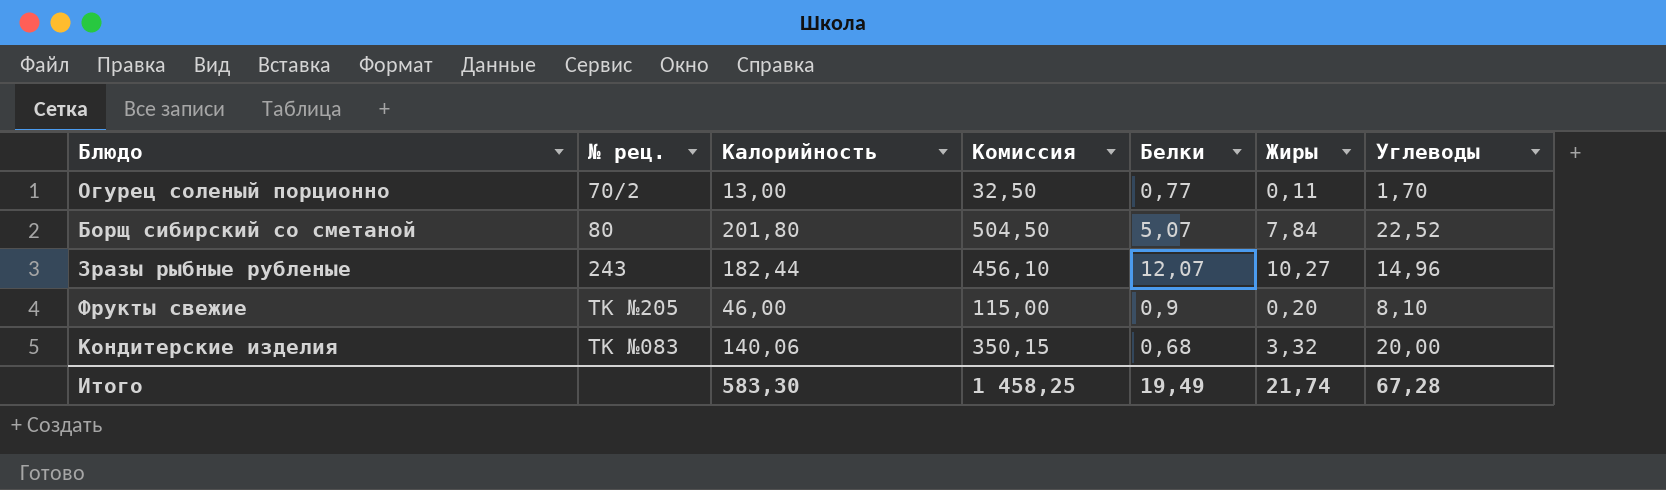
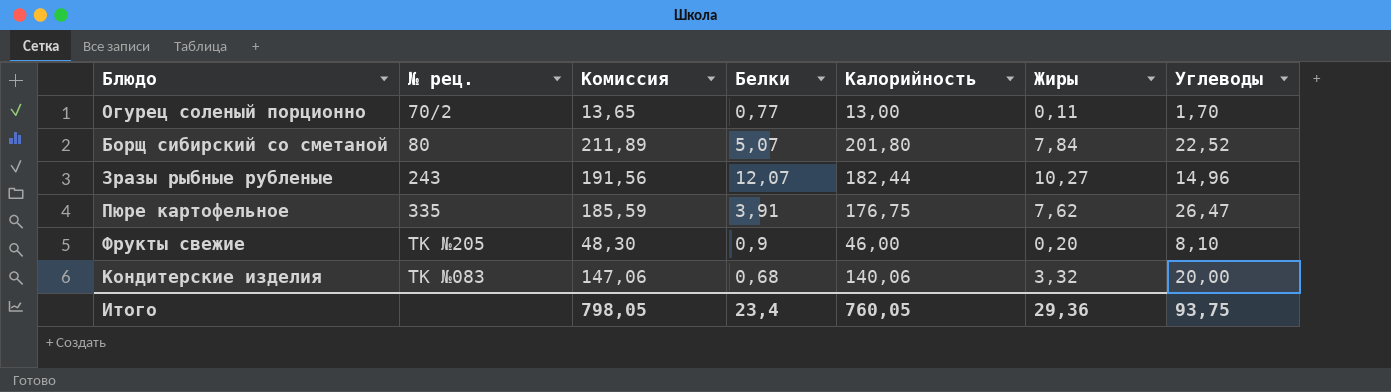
column Комиссия | formula: [Калорийность] * 2,5 -> [Калорийность] * 1,05
column Калорийность | position: 3 -> 5
row Пюре картофельное: none -> 335 | 185,59 | 3,91 | 176,75 | 7,62 | 26,47
Итого | Комиссия: 1 458,25 -> 798,05
Итого | Белки: 19,49 -> 23,4
Итого | Калорийность: 583,30 -> 760,05
Итого | Жиры: 21,74 -> 29,36
Итого | Углеводы: 67,28 -> 93,75

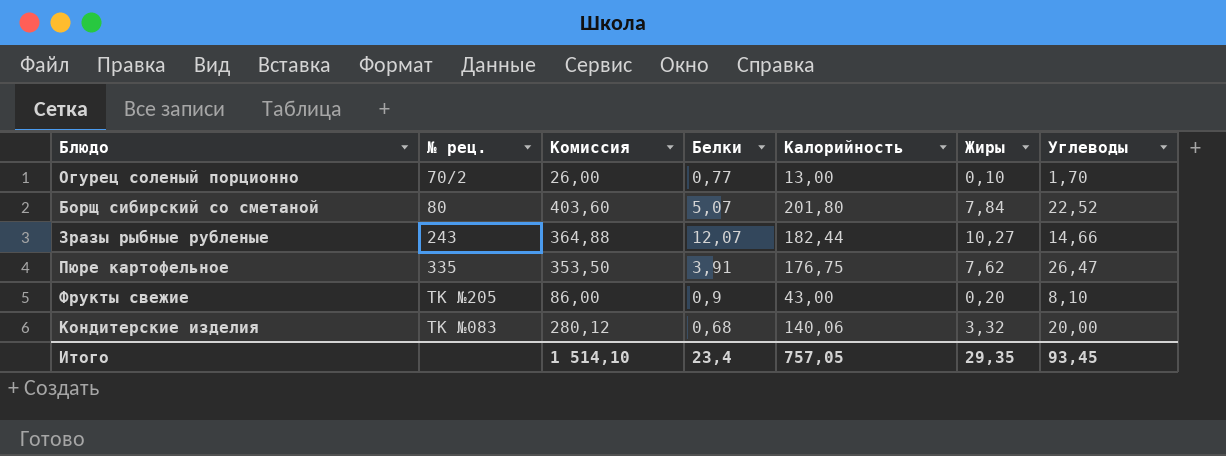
column Комиссия | formula: [Калорийность] * 1,05 -> [Калорийность] * 2
Огурец соленый порционно | Жиры: 0,11 -> 0,10
Зразы рыбные рубленые | Углеводы: 14,96 -> 14,66
Фрукты свежие | Калорийность: 46,00 -> 43,00
Итого | Комиссия: 798,05 -> 1 514,10
Итого | Калорийность: 760,05 -> 757,05
Итого | Жиры: 29,36 -> 29,35
Итого | Углеводы: 93,75 -> 93,45

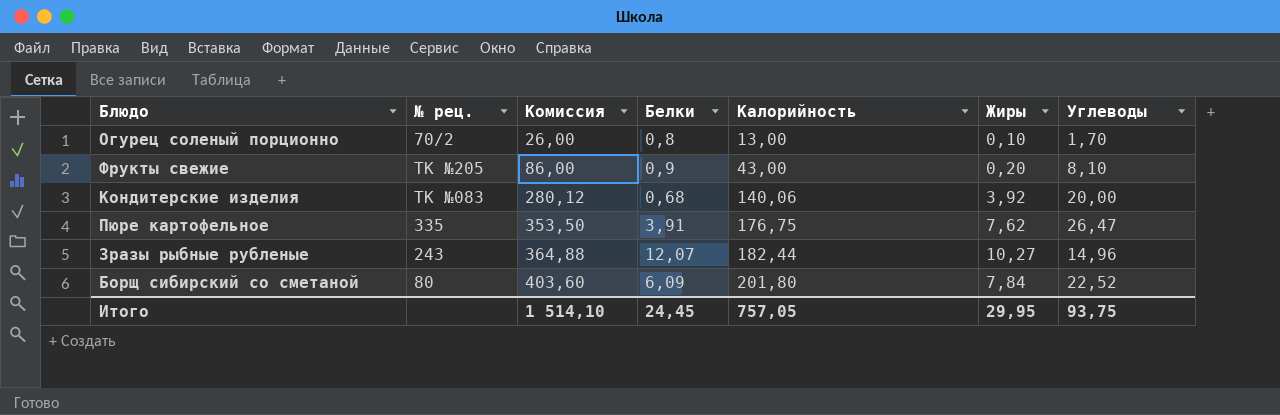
row order: none -> Комиссия ascending
Огурец соленый порционно | Белки: 0,77 -> 0,8
Кондитерские изделия | Жиры: 3,32 -> 3,92
Зразы рыбные рубленые | Углеводы: 14,66 -> 14,96
Борщ сибирский со сметаной | Белки: 5,07 -> 6,09
Итого | Белки: 23,4 -> 24,45
Итого | Жиры: 29,35 -> 29,95
Итого | Углеводы: 93,45 -> 93,75

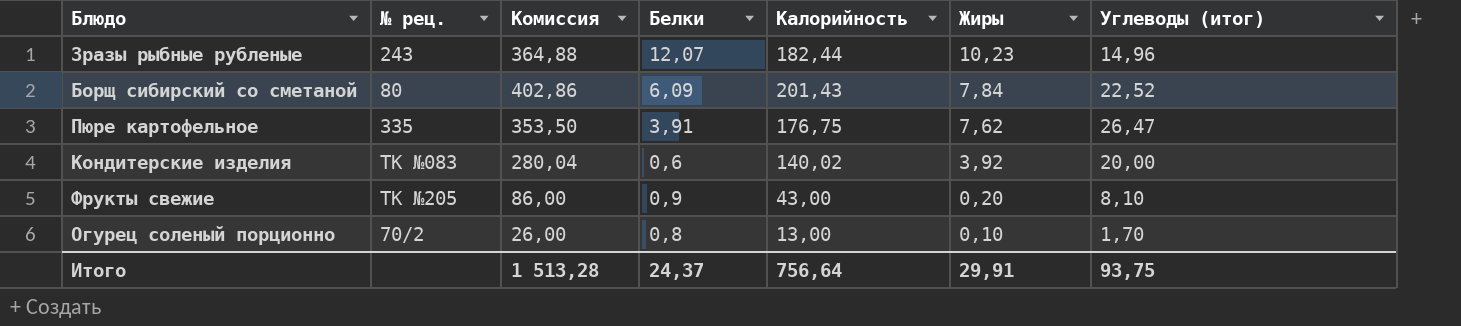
row order: Комиссия ascending -> Жиры descending
column name: Углеводы -> Углеводы (итог)
Зразы рыбные рубленые | Жиры: 10,27 -> 10,23
Борщ сибирский со сметаной | Комиссия: 403,60 -> 402,86
Борщ сибирский со сметаной | Калорийность: 201,80 -> 201,43
Кондитерские изделия | Комиссия: 280,12 -> 280,04
Кондитерские изделия | Белки: 0,68 -> 0,6
Кондитерские изделия | Калорийность: 140,06 -> 140,02
Итого | Комиссия: 1 514,10 -> 1 513,28
Итого | Белки: 24,45 -> 24,37
Итого | Калорийность: 757,05 -> 756,64
Итого | Жиры: 29,95 -> 29,91

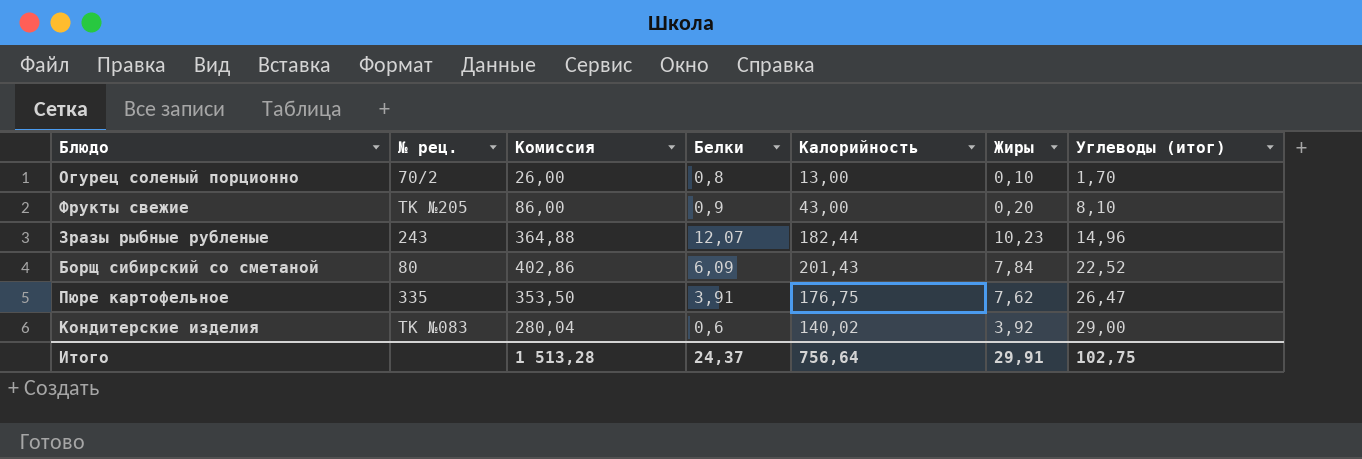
row order: Жиры descending -> Углеводы (итог) ascending
Кондитерские изделия | Углеводы (итог): 20,00 -> 29,00
Итого | Углеводы (итог): 93,75 -> 102,75

